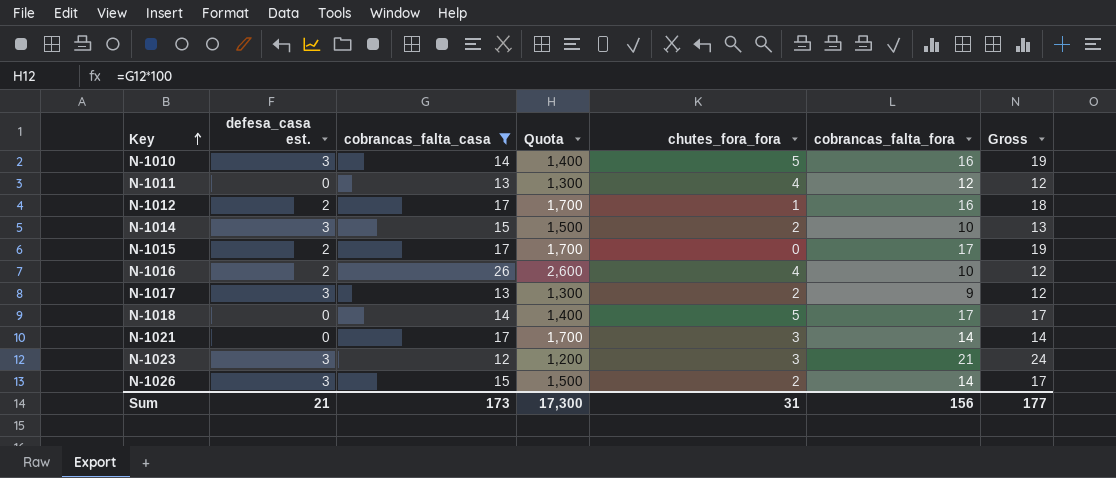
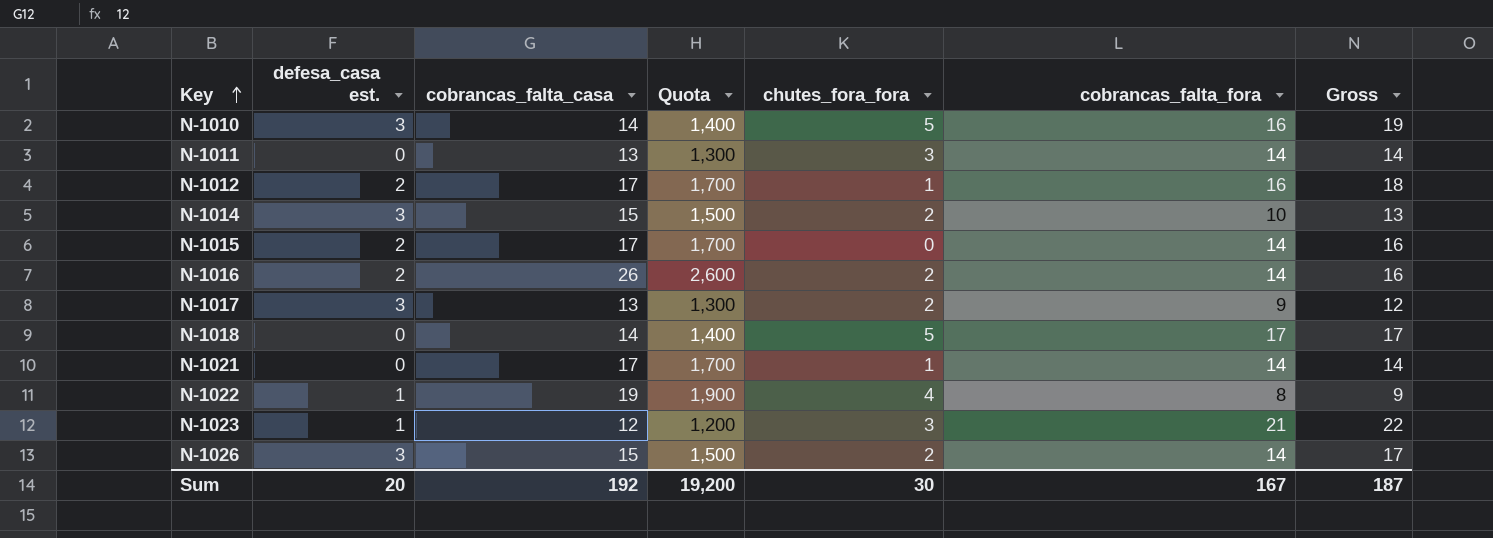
filter: cobrancas_falta_casa != 19 -> none
N-1011 | chutes_fora_fora: 4 -> 3
N-1011 | cobrancas_falta_fora: 12 -> 14
N-1011 | Gross: 12 -> 14
N-1015 | cobrancas_falta_fora: 17 -> 14
N-1015 | Gross: 19 -> 16
N-1016 | chutes_fora_fora: 4 -> 2
N-1016 | cobrancas_falta_fora: 10 -> 14
N-1016 | Gross: 12 -> 16
N-1021 | chutes_fora_fora: 3 -> 1
N-1023 | defesa_casa est.: 3 -> 1
N-1023 | Gross: 24 -> 22
Sum | defesa_casa est.: 21 -> 20
Sum | cobrancas_falta_casa: 173 -> 192
Sum | Quota: 17,300 -> 19,200
Sum | chutes_fora_fora: 31 -> 30
Sum | cobrancas_falta_fora: 156 -> 167
Sum | Gross: 177 -> 187

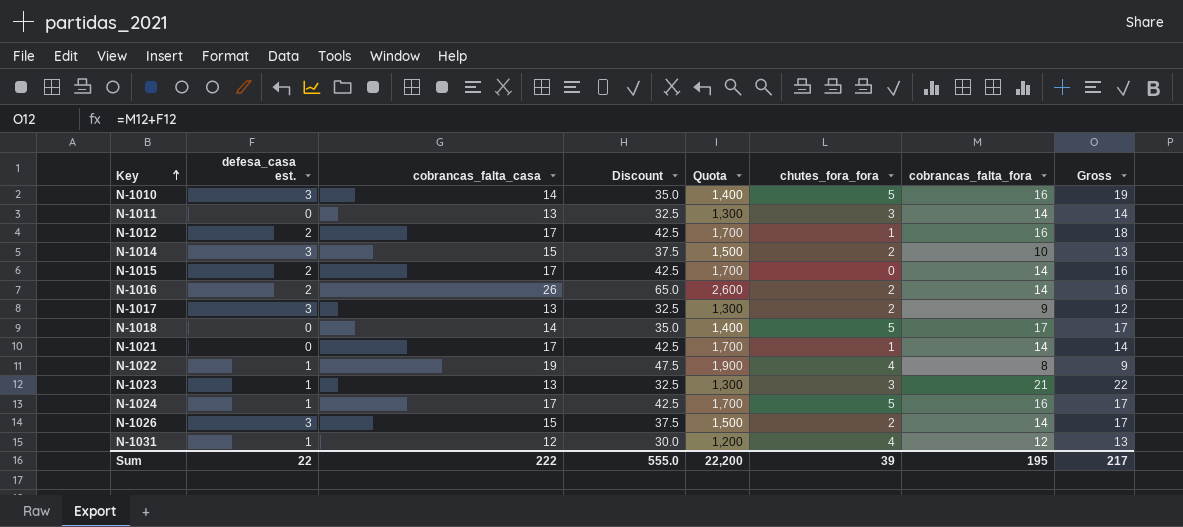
column Discount | formula: none -> [cobrancas_falta_casa] * 2.5
N-1023 | cobrancas_falta_casa: 12 -> 13
N-1023 | Quota: 1,200 -> 1,300
row N-1024: none -> 1 | 17 | 42.5 | 1,700 | 5 | 16 | 17
row N-1031: none -> 1 | 12 | 30.0 | 1,200 | 4 | 12 | 13
Sum | defesa_casa est.: 20 -> 22
Sum | cobrancas_falta_casa: 192 -> 222
Sum | Quota: 19,200 -> 22,200
Sum | chutes_fora_fora: 30 -> 39
Sum | cobrancas_falta_fora: 167 -> 195
Sum | Gross: 187 -> 217

